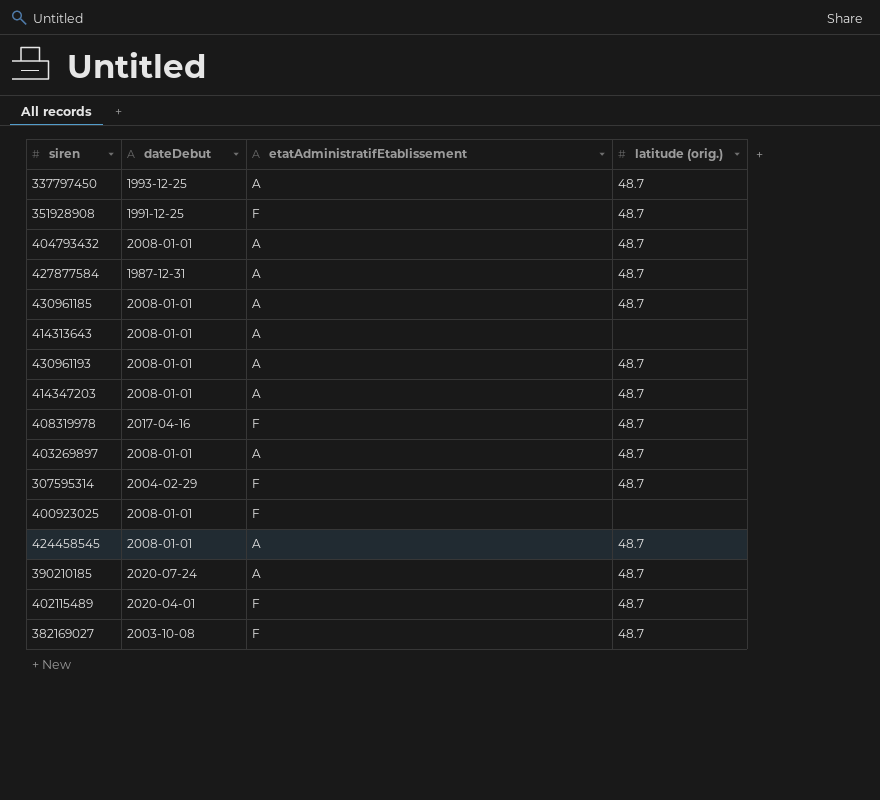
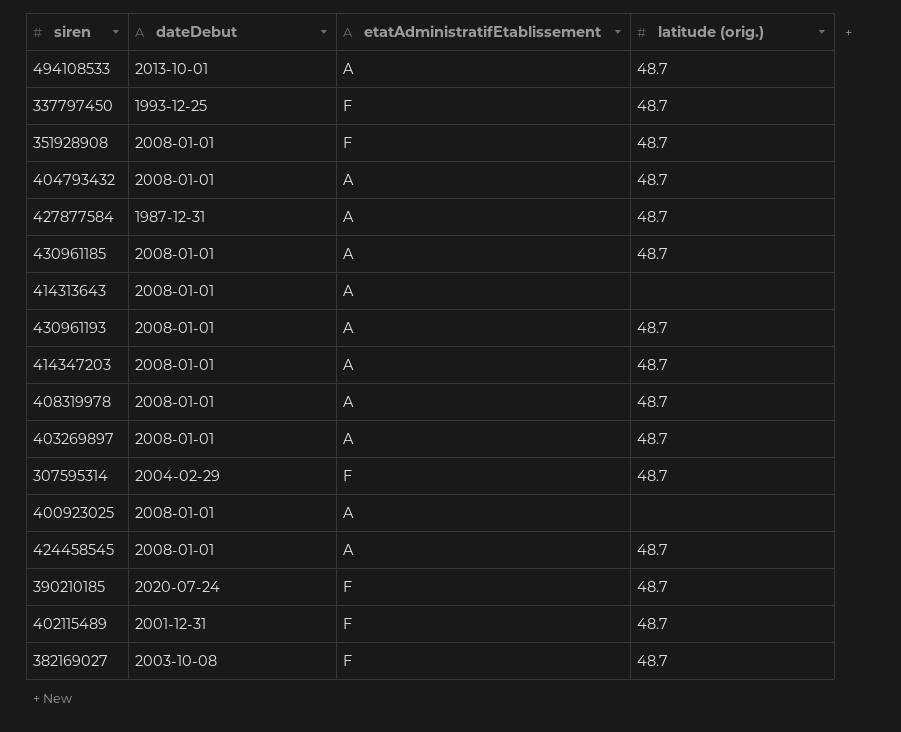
row 494108533: none -> 2013-10-01 | A | 48.7
337797450 | etatAdministratifEtablissement: A -> F
351928908 | dateDebut: 1991-12-25 -> 2008-01-01
408319978 | dateDebut: 2017-04-16 -> 2008-01-01
408319978 | etatAdministratifEtablissement: F -> A
400923025 | etatAdministratifEtablissement: F -> A
390210185 | etatAdministratifEtablissement: A -> F
402115489 | dateDebut: 2020-04-01 -> 2001-12-31

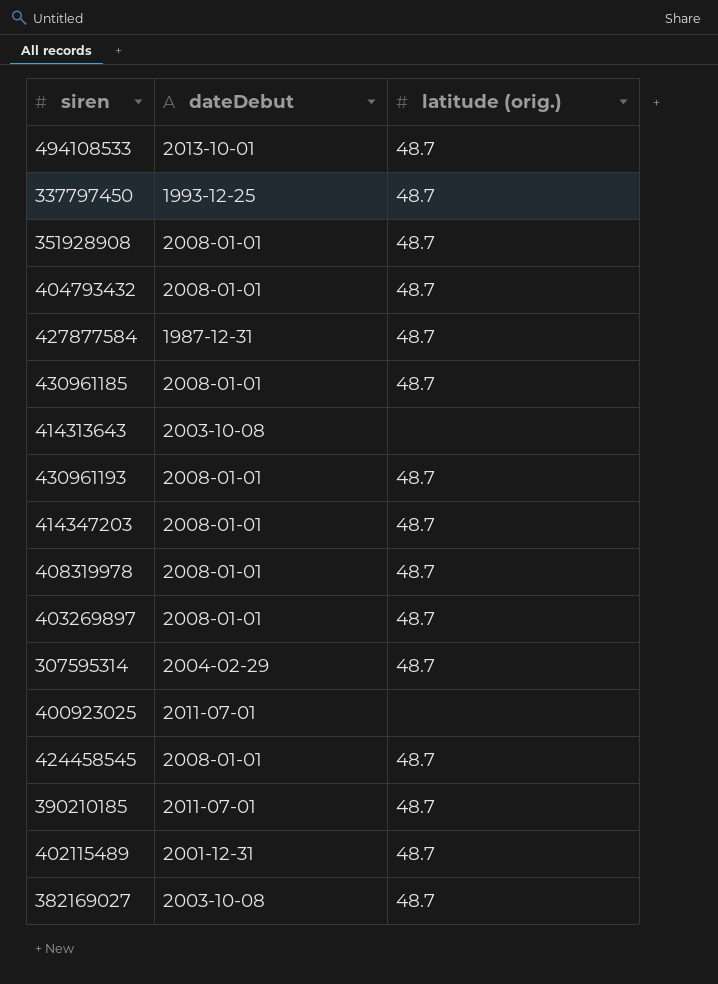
column etatAdministratifEtablissement | position: 3 -> none
414313643 | dateDebut: 2008-01-01 -> 2003-10-08
400923025 | dateDebut: 2008-01-01 -> 2011-07-01
390210185 | dateDebut: 2020-07-24 -> 2011-07-01

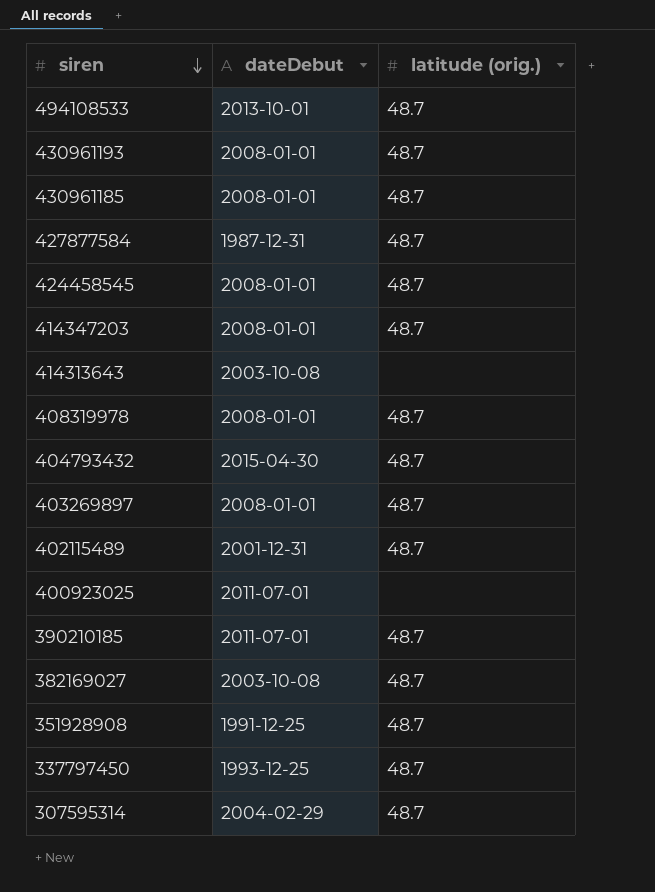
row order: none -> siren descending
404793432 | dateDebut: 2008-01-01 -> 2015-04-30
351928908 | dateDebut: 2008-01-01 -> 1991-12-25

